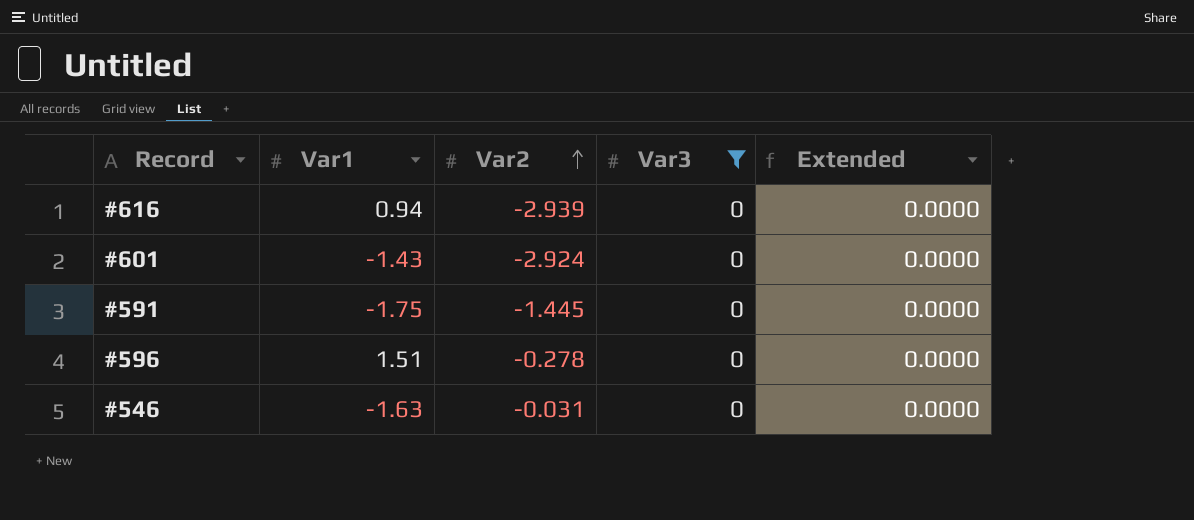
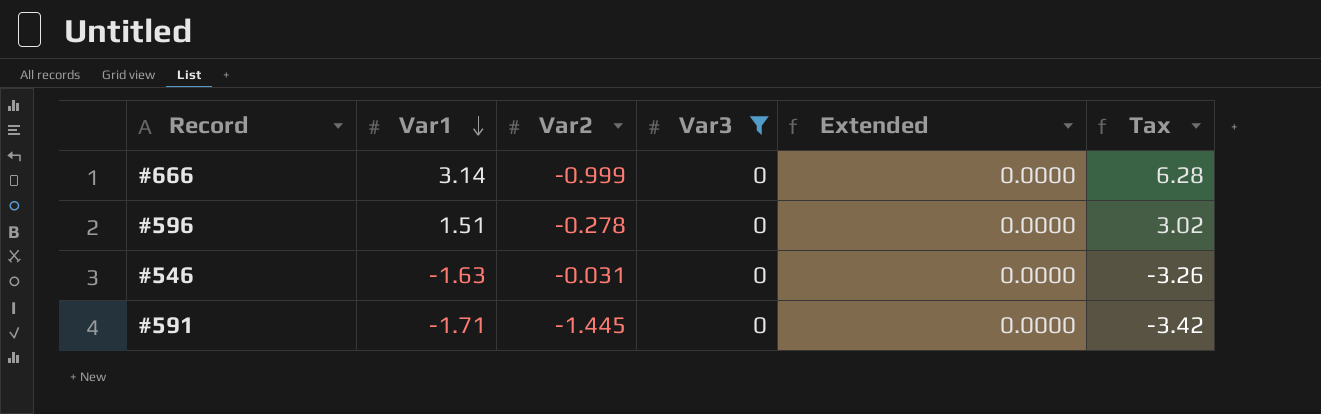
row order: Var2 ascending -> Var1 descending
column Tax | formula: none -> [Var1] * 2
row #616: 0.94 | -2.939 | 0 | 0.0000 -> none
row #601: -1.43 | -2.924 | 0 | 0.0000 -> none
row #666: none -> 3.14 | -0.999 | 0 | 0.0000 | 6.28
#591 | Var1: -1.75 -> -1.71

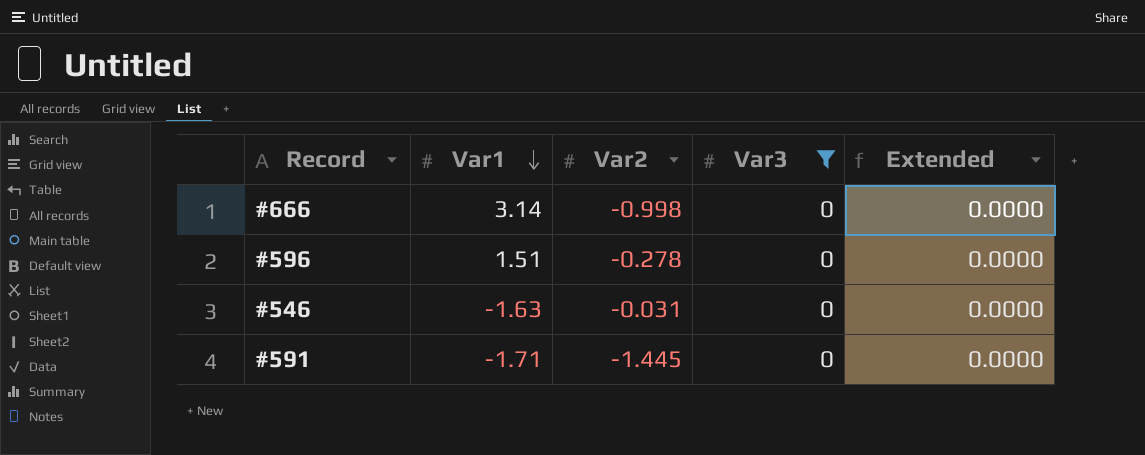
column Tax | formula: [Var1] * 2 -> none
#666 | Var2: -0.999 -> -0.998

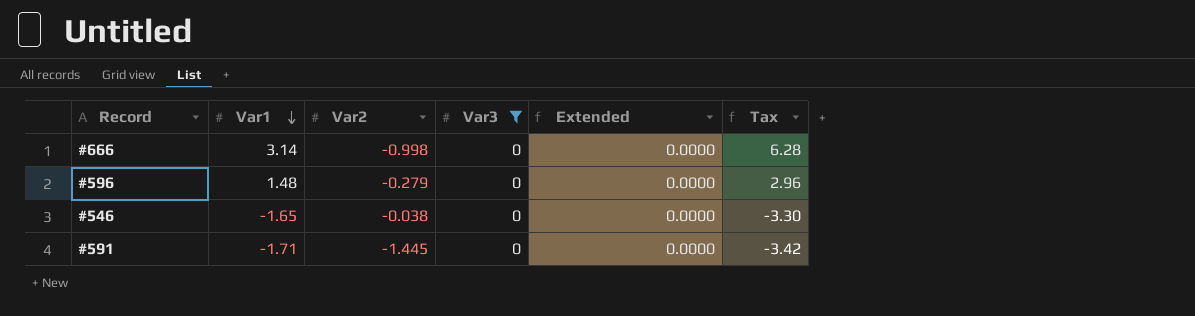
column Tax | formula: none -> [Var1] * 2
#596 | Var1: 1.51 -> 1.48
#596 | Var2: -0.278 -> -0.279
#546 | Var1: -1.63 -> -1.65
#546 | Var2: -0.031 -> -0.038

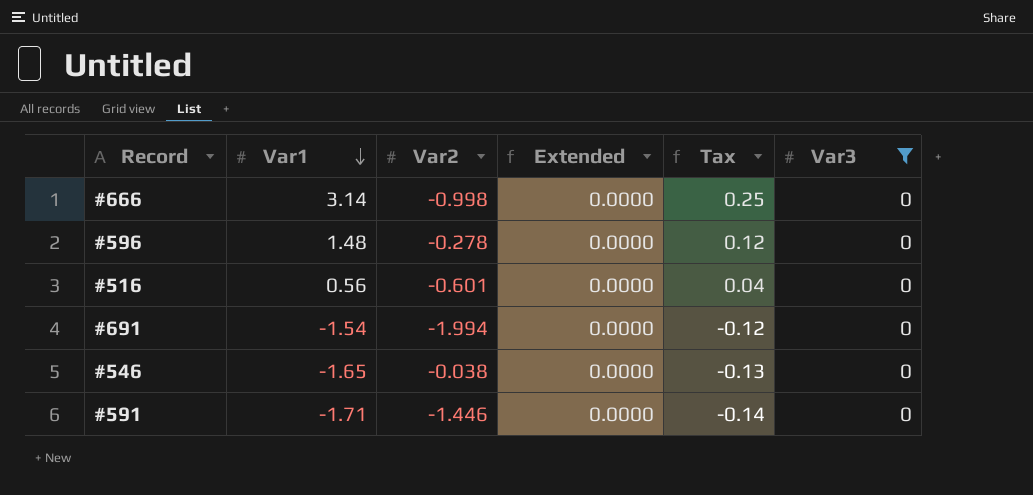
column Tax | formula: [Var1] * 2 -> [Var1] * 0.08
column Var3 | position: 4 -> 6
#596 | Var2: -0.279 -> -0.278
row #516: none -> 0.56 | -0.601 | 0.0000 | 0.04 | 0
row #691: none -> -1.54 | -1.994 | 0.0000 | -0.12 | 0
#591 | Var2: -1.445 -> -1.446

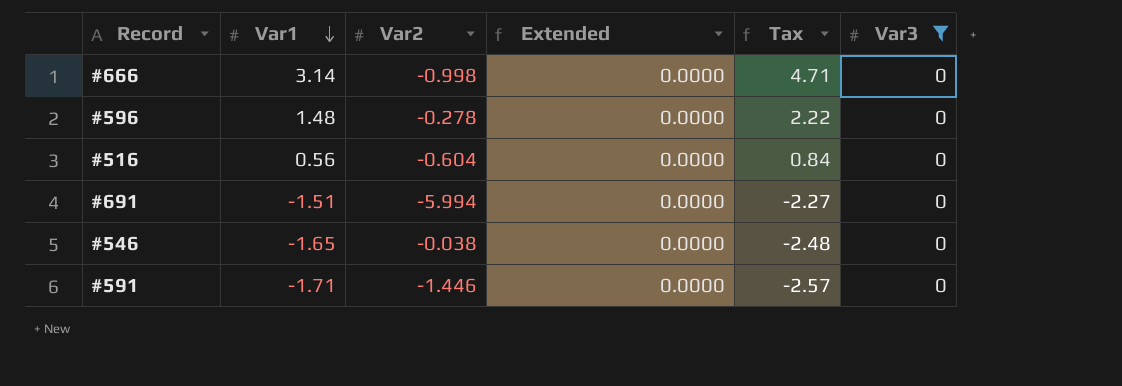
column Tax | formula: [Var1] * 0.08 -> [Var1] * 1.5
#516 | Var2: -0.601 -> -0.604
#691 | Var1: -1.54 -> -1.51
#691 | Var2: -1.994 -> -5.994

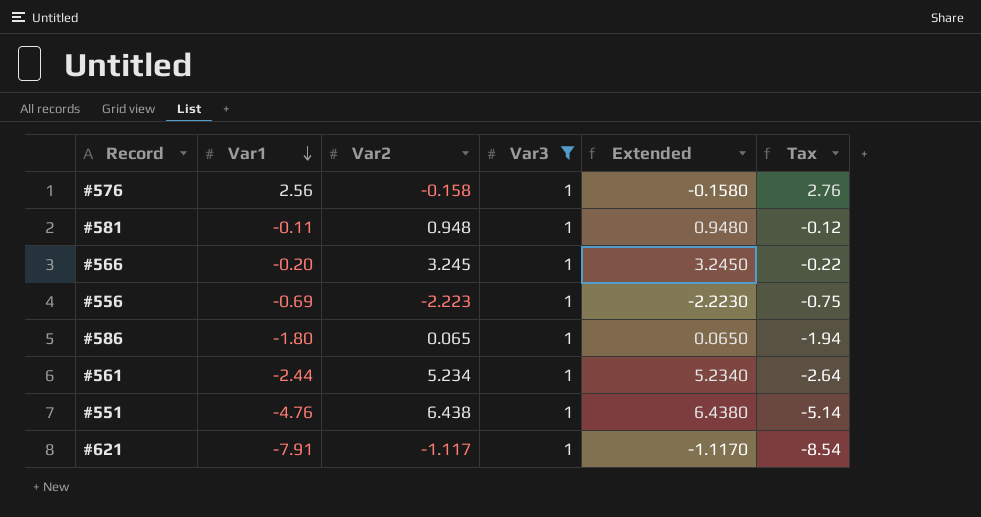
filter: Var3 = 0 -> Var3 = 1
column Var3 | position: 6 -> 4
column Tax | formula: [Var1] * 1.5 -> [Var1] * 1.08

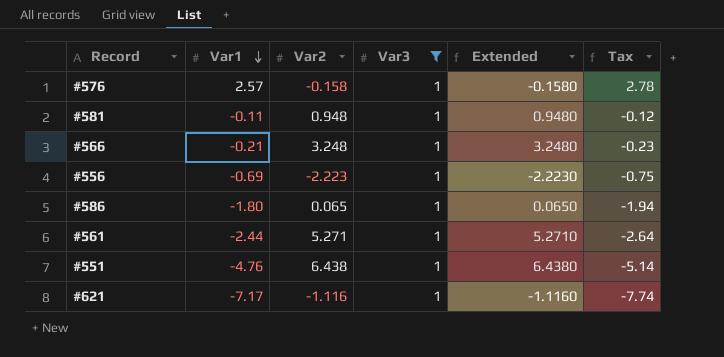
#576 | Var1: 2.56 -> 2.57
#576 | Tax: 2.76 -> 2.78
#566 | Var1: -0.20 -> -0.21
#566 | Var2: 3.245 -> 3.248
#566 | Extended: 3.2450 -> 3.2480
#566 | Tax: -0.22 -> -0.23
#561 | Var2: 5.234 -> 5.271
#561 | Extended: 5.2340 -> 5.2710
#621 | Var1: -7.91 -> -7.17
#621 | Var2: -1.117 -> -1.116
#621 | Extended: -1.1170 -> -1.1160
#621 | Tax: -8.54 -> -7.74

